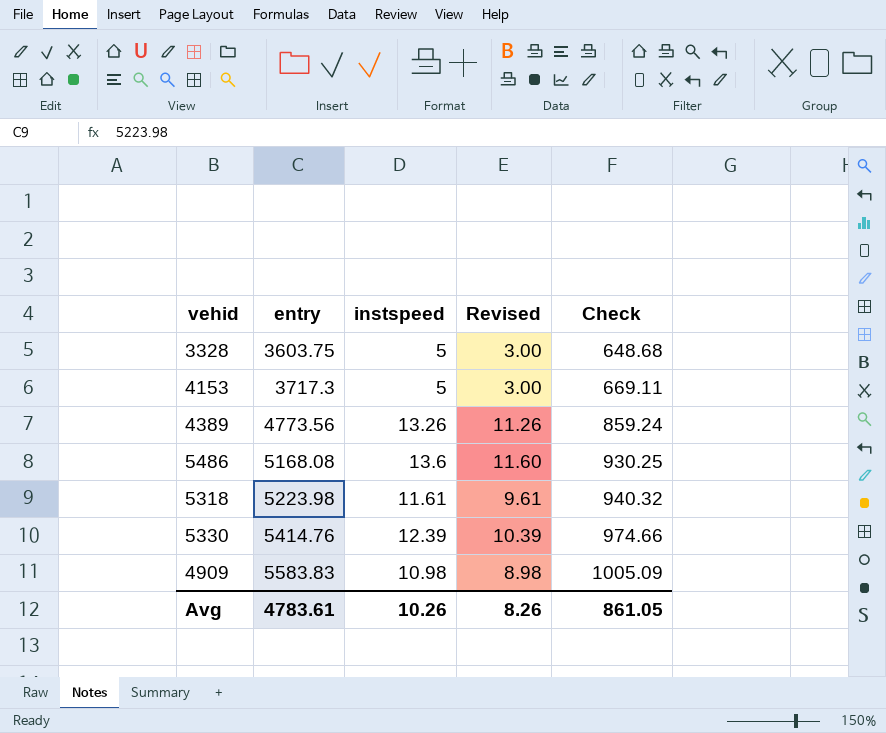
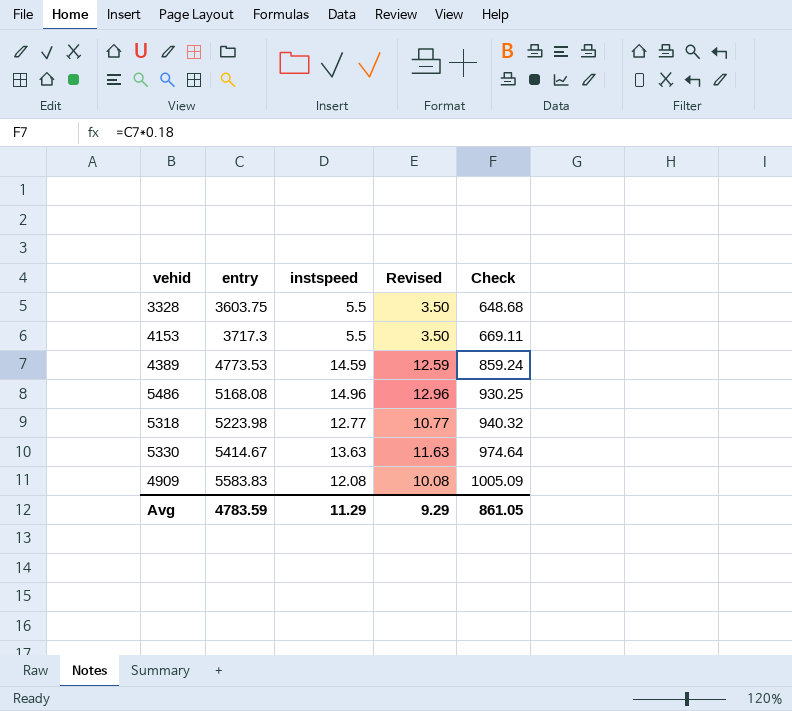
3328 | instspeed: 5 -> 5.5
3328 | Revised: 3.00 -> 3.50
4153 | instspeed: 5 -> 5.5
4153 | Revised: 3.00 -> 3.50
4389 | entry: 4773.56 -> 4773.53
4389 | instspeed: 13.26 -> 14.59
4389 | Revised: 11.26 -> 12.59
5486 | instspeed: 13.6 -> 14.96
5486 | Revised: 11.60 -> 12.96
5318 | instspeed: 11.61 -> 12.77
5318 | Revised: 9.61 -> 10.77
5330 | entry: 5414.76 -> 5414.67
5330 | instspeed: 12.39 -> 13.63
5330 | Revised: 10.39 -> 11.63
5330 | Check: 974.66 -> 974.64
4909 | instspeed: 10.98 -> 12.08
4909 | Revised: 8.98 -> 10.08
Avg | entry: 4783.61 -> 4783.59
Avg | instspeed: 10.26 -> 11.29
Avg | Revised: 8.26 -> 9.29

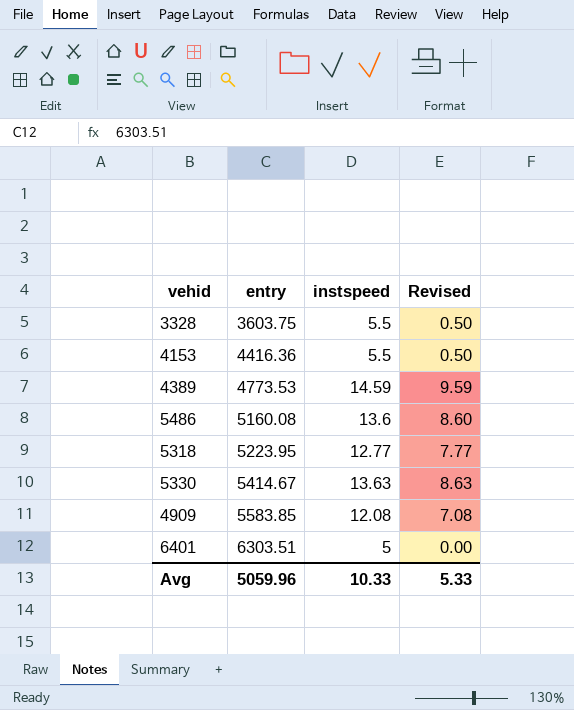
column Check | formula: [entry] * 0.18 -> none
column Revised | formula: [instspeed] - 2 -> [instspeed] - 5
4153 | entry: 3717.3 -> 4416.36
5486 | entry: 5168.08 -> 5160.08
5486 | instspeed: 14.96 -> 13.6
5318 | entry: 5223.98 -> 5223.95
4909 | entry: 5583.83 -> 5583.85
row 6401: none -> 6303.51 | 5 | 0.00
Avg | entry: 4783.59 -> 5059.96
Avg | instspeed: 11.29 -> 10.33
Avg | Revised: 9.29 -> 5.33

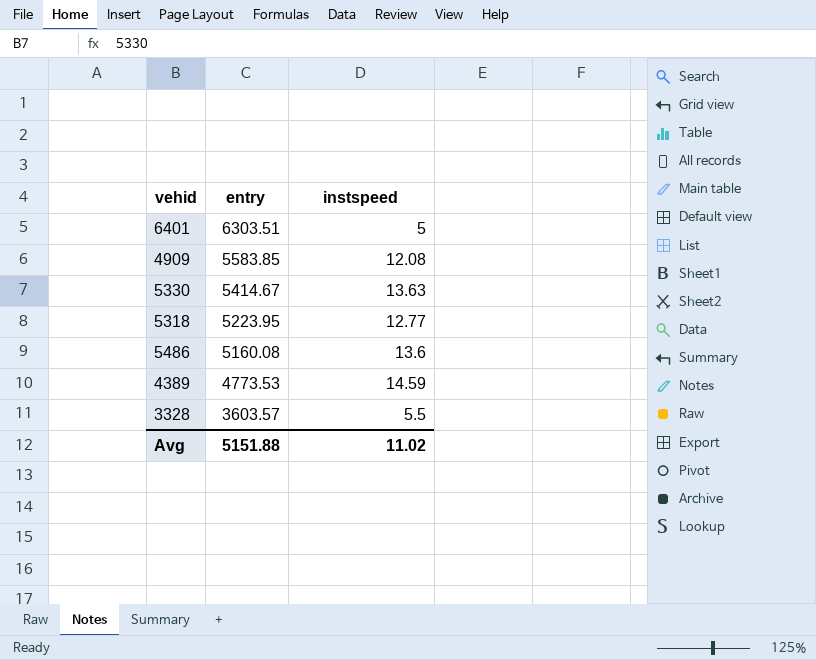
row order: entry ascending -> entry descending
column Revised | formula: [instspeed] - 5 -> none
row 4153: 4416.36 | 5.5 | 0.50 -> none
3328 | entry: 3603.75 -> 3603.57
Avg | entry: 5059.96 -> 5151.88
Avg | instspeed: 10.33 -> 11.02

